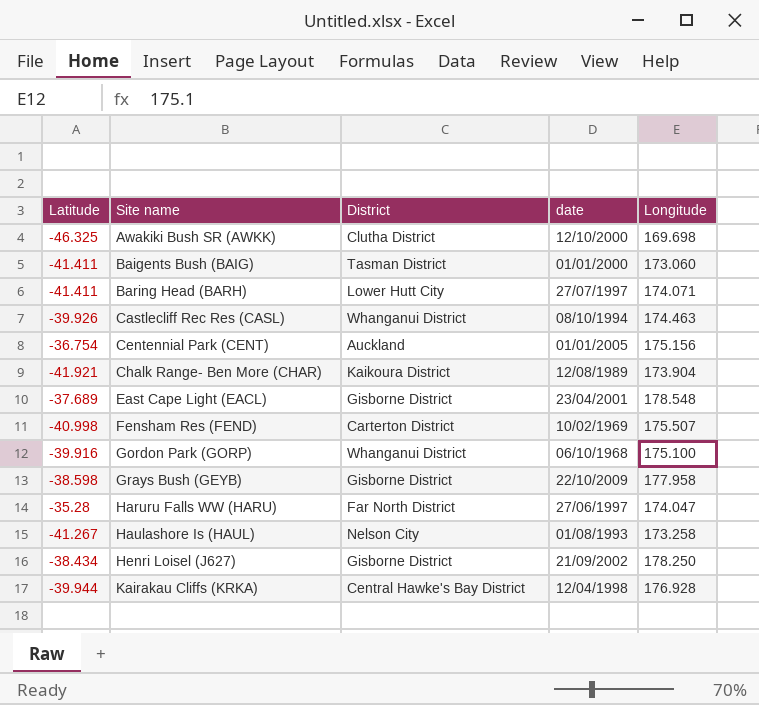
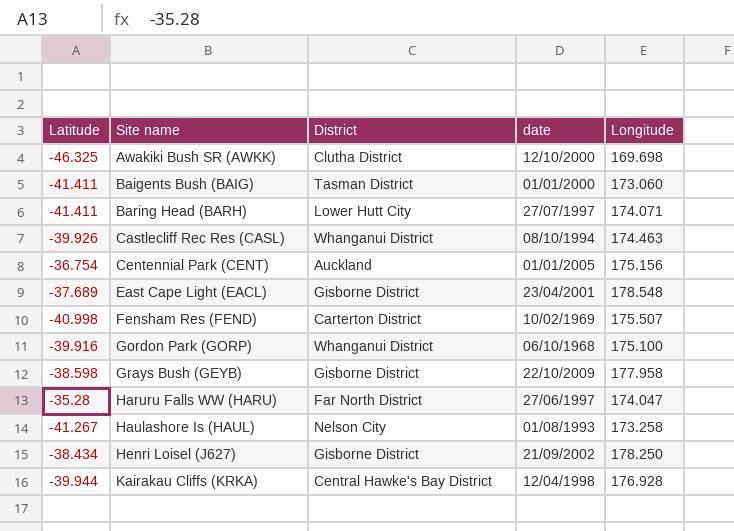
row Chalk Range- Ben More (CHAR): -41.921 | Kaikoura District | 12/08/1989 | 173.904 -> none

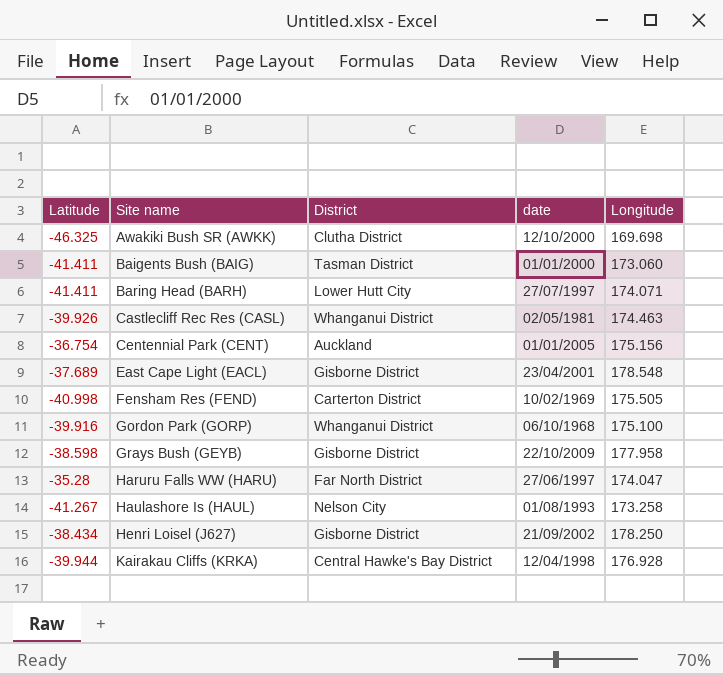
Castlecliff Rec Res (CASL) | date: 08/10/1994 -> 02/05/1981
Fensham Res (FEND) | Longitude: 175.507 -> 175.505

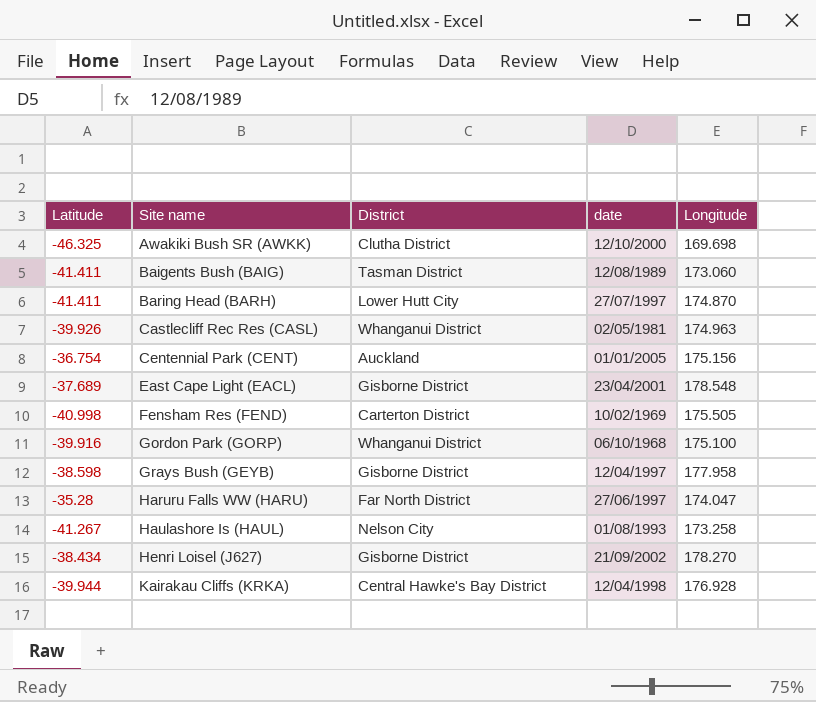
Baigents Bush (BAIG) | date: 01/01/2000 -> 12/08/1989
Baring Head (BARH) | Longitude: 174.071 -> 174.870
Castlecliff Rec Res (CASL) | Longitude: 174.463 -> 174.963
Grays Bush (GEYB) | date: 22/10/2009 -> 12/04/1997
Henri Loisel (J627) | Longitude: 178.250 -> 178.270

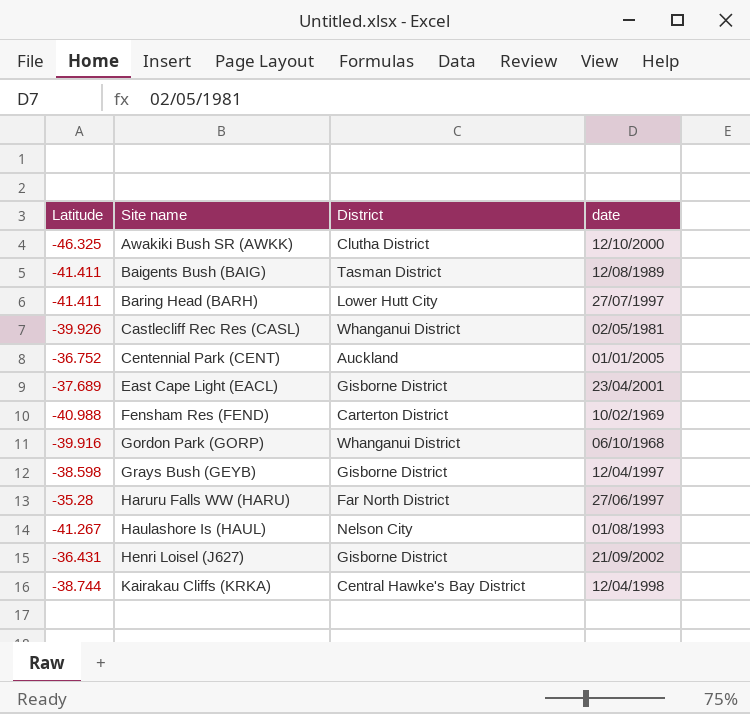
column Longitude | position: 5 -> none
Centennial Park (CENT) | Latitude: -36.754 -> -36.752
Fensham Res (FEND) | Latitude: -40.998 -> -40.988
Henri Loisel (J627) | Latitude: -38.434 -> -36.431
Kairakau Cliffs (KRKA) | Latitude: -39.944 -> -38.744

